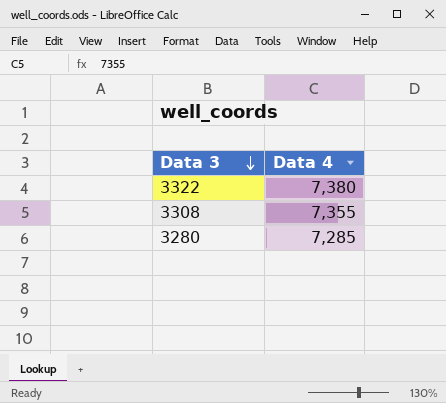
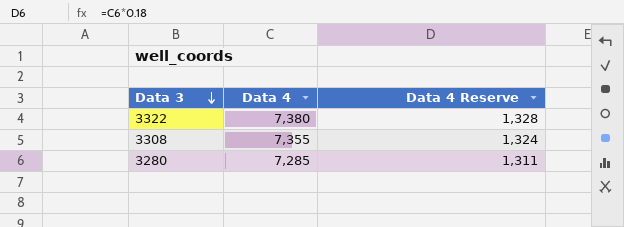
column Data 4 Reserve | formula: none -> [Data 4] * 0.18

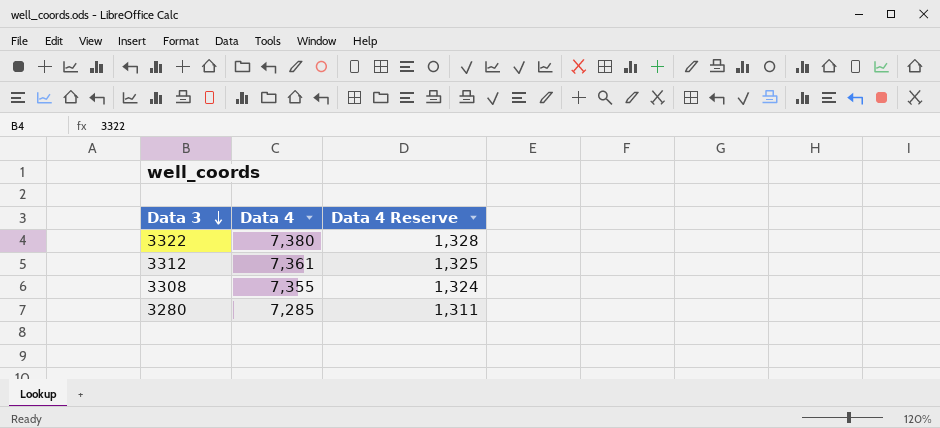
row 3312: none -> 7,361 | 1,325

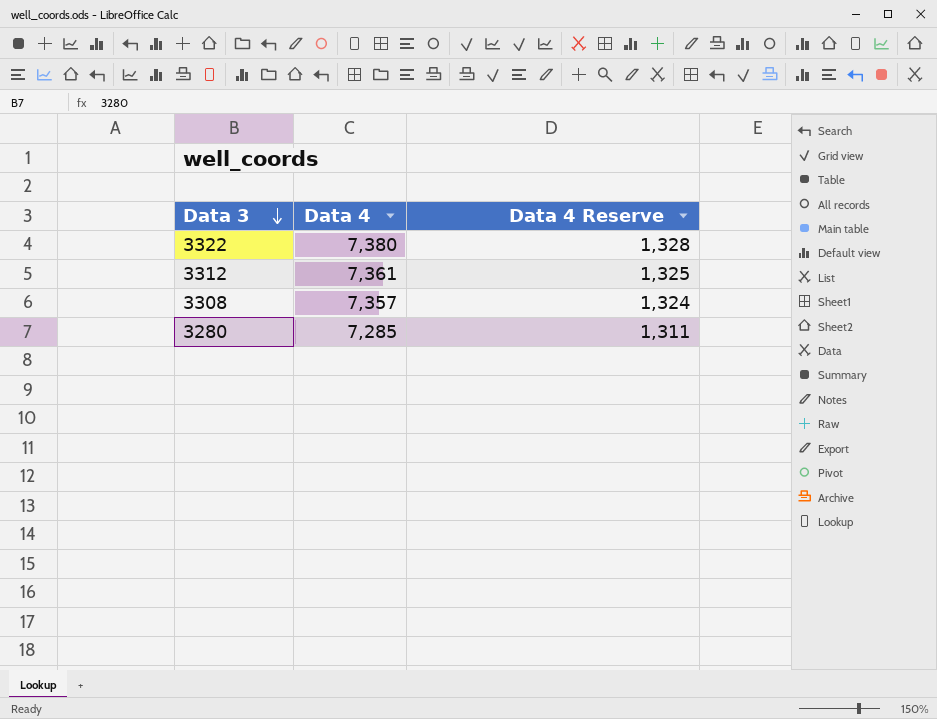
3308 | Data 4: 7,355 -> 7,357

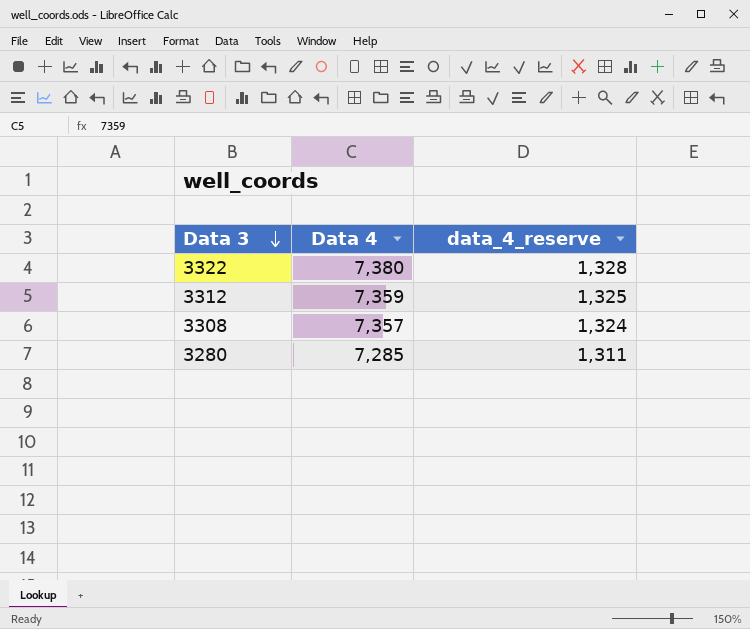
column name: Data 4 Reserve -> data_4_reserve
3312 | Data 4: 7,361 -> 7,359

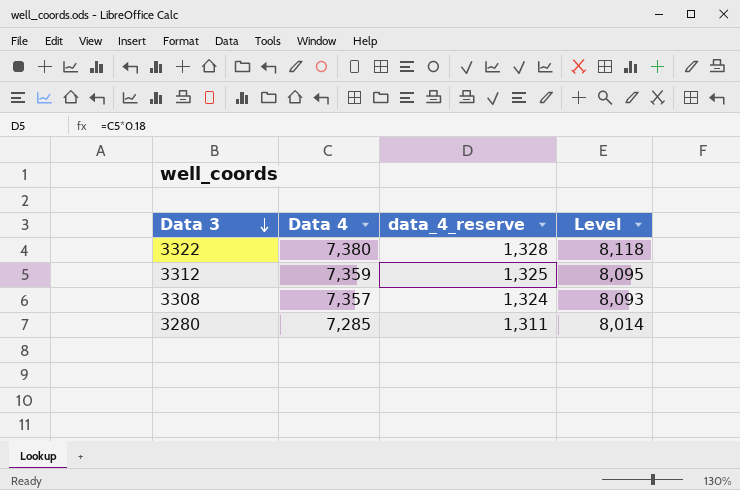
column Level | formula: none -> [Data 4] * 1.1

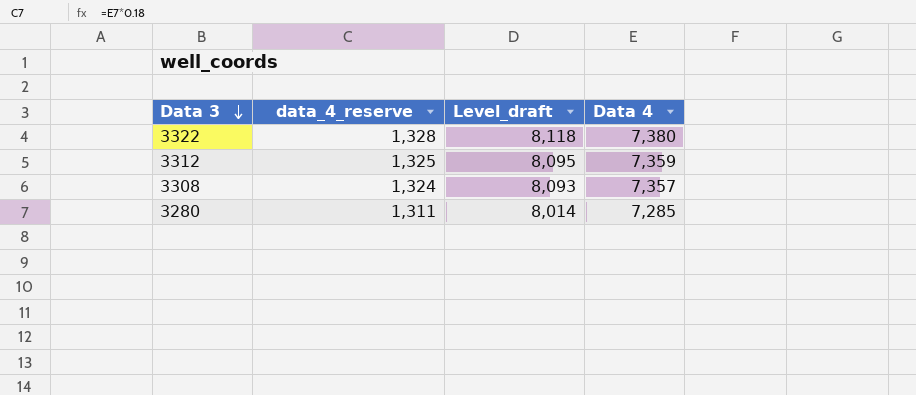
column name: Level -> Level_draft
column Data 4 | position: 2 -> 4

